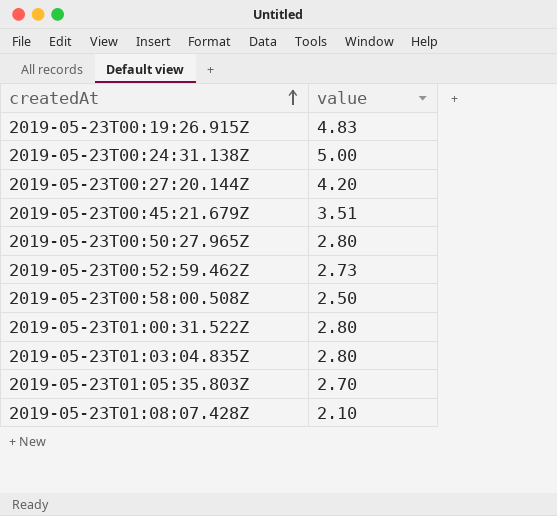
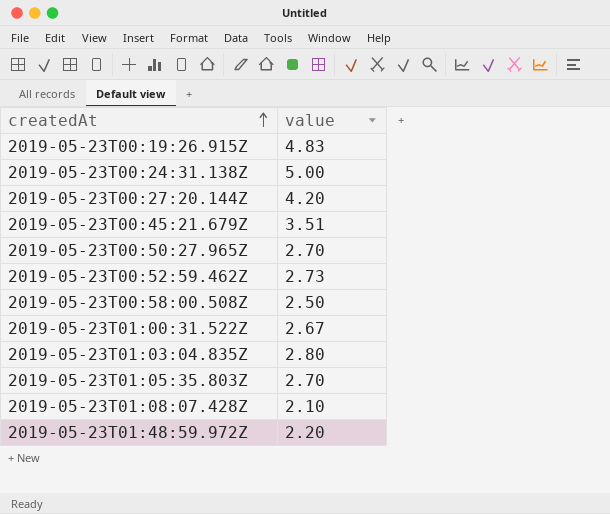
2019-05-23T00:50:27.965Z | value: 2.80 -> 2.70
2019-05-23T01:00:31.522Z | value: 2.80 -> 2.67
row 2019-05-23T01:48:59.972Z: none -> 2.20

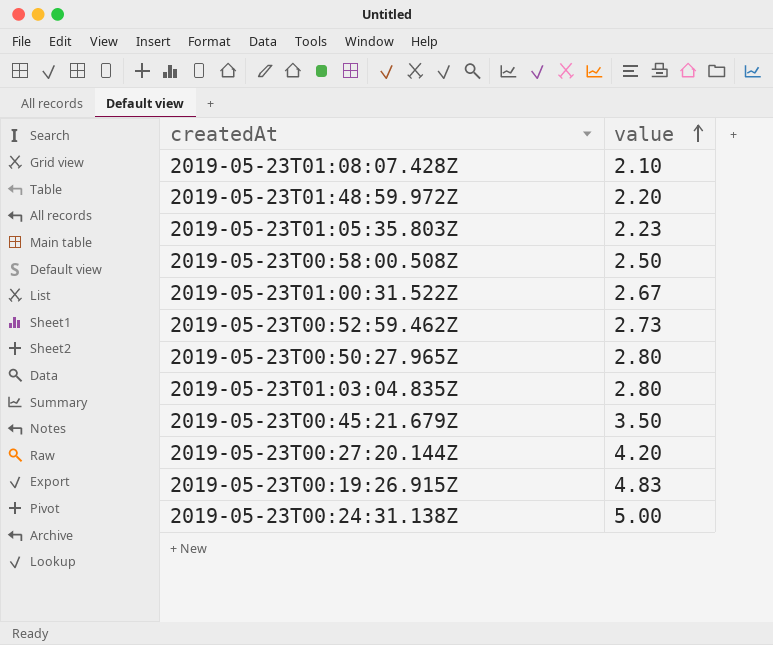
row order: createdAt ascending -> value ascending
2019-05-23T01:05:35.803Z | value: 2.70 -> 2.23
2019-05-23T00:50:27.965Z | value: 2.70 -> 2.80
2019-05-23T00:45:21.679Z | value: 3.51 -> 3.50

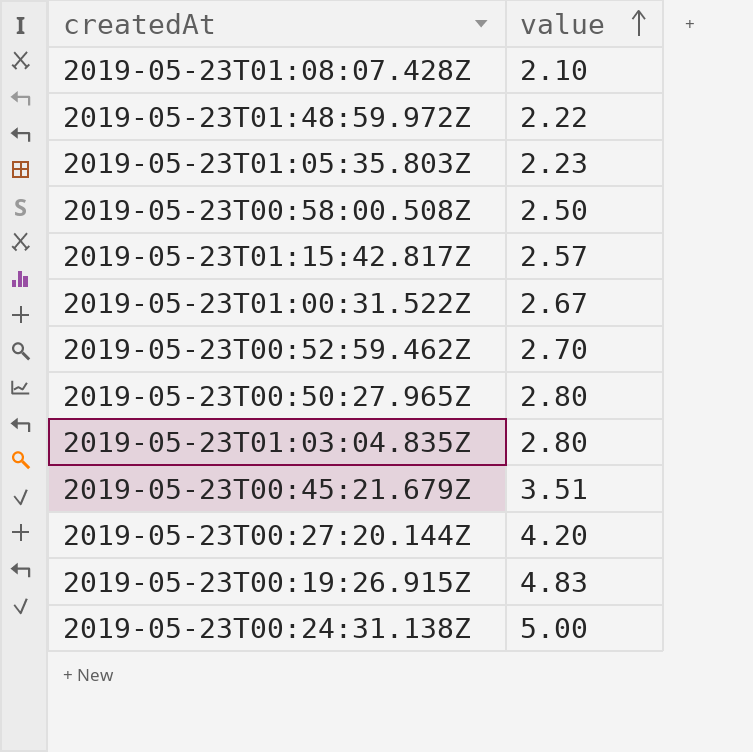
2019-05-23T01:48:59.972Z | value: 2.20 -> 2.22
row 2019-05-23T01:15:42.817Z: none -> 2.57
2019-05-23T00:52:59.462Z | value: 2.73 -> 2.70
2019-05-23T00:45:21.679Z | value: 3.50 -> 3.51

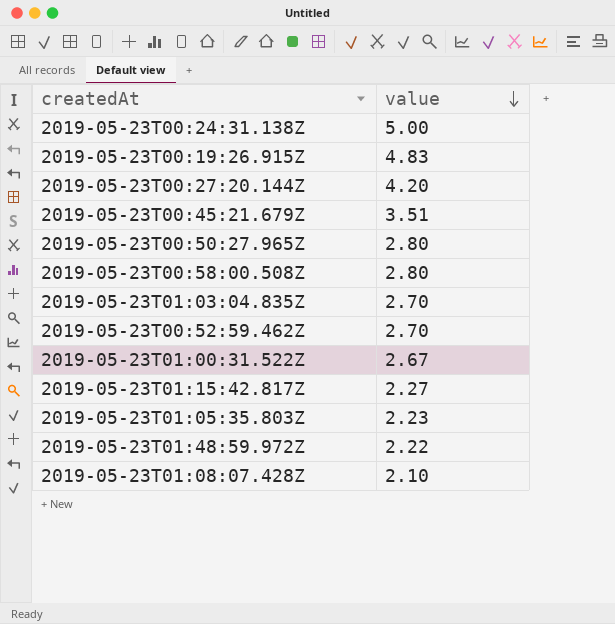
row order: value ascending -> value descending
2019-05-23T00:58:00.508Z | value: 2.50 -> 2.80
2019-05-23T01:03:04.835Z | value: 2.80 -> 2.70
2019-05-23T01:15:42.817Z | value: 2.57 -> 2.27

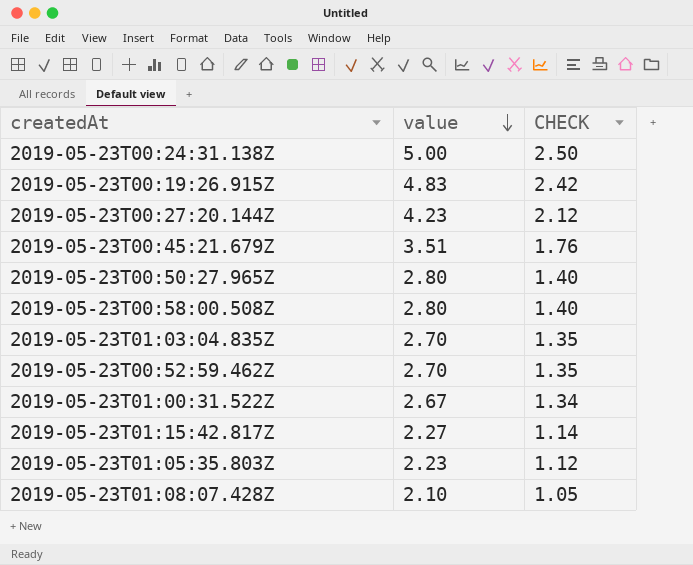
column CHECK | formula: none -> [value] * 0.5
row 2019-05-23T01:48:59.972Z: 2.22 -> none
2019-05-23T00:27:20.144Z | value: 4.20 -> 4.23

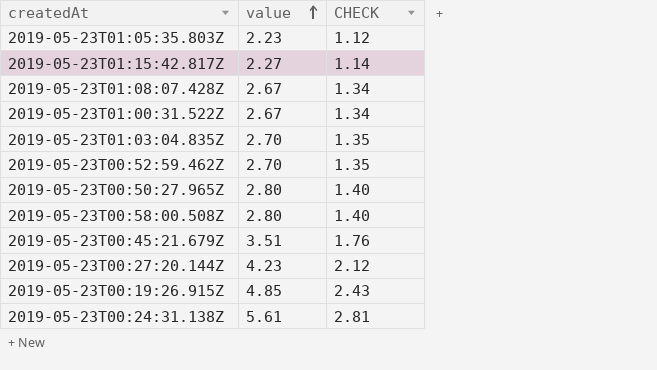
row order: value descending -> value ascending
2019-05-23T01:08:07.428Z | value: 2.10 -> 2.67
2019-05-23T01:08:07.428Z | CHECK: 1.05 -> 1.34
2019-05-23T00:19:26.915Z | value: 4.83 -> 4.85
2019-05-23T00:19:26.915Z | CHECK: 2.42 -> 2.43
2019-05-23T00:24:31.138Z | value: 5.00 -> 5.61
2019-05-23T00:24:31.138Z | CHECK: 2.50 -> 2.81

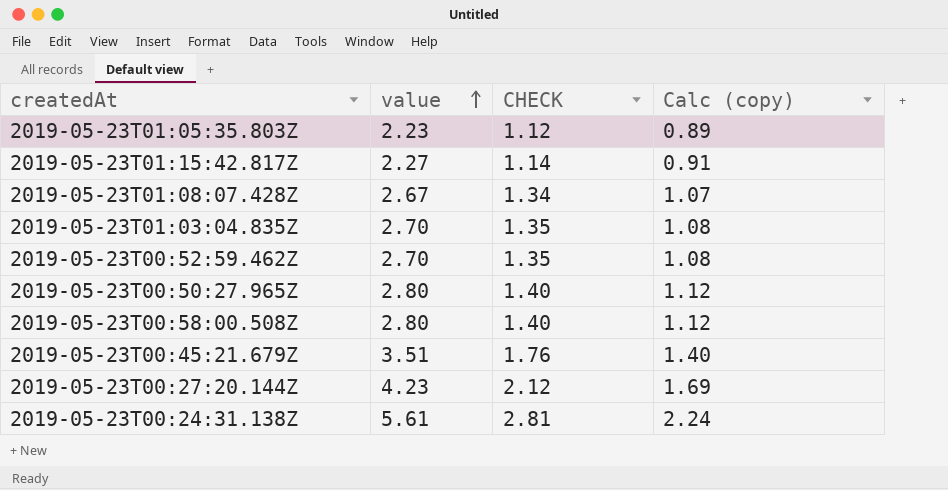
column Calc (copy) | formula: none -> [value] * 0.4
row 2019-05-23T01:00:31.522Z: 2.67 | 1.34 -> none
row 2019-05-23T00:19:26.915Z: 4.85 | 2.43 -> none

